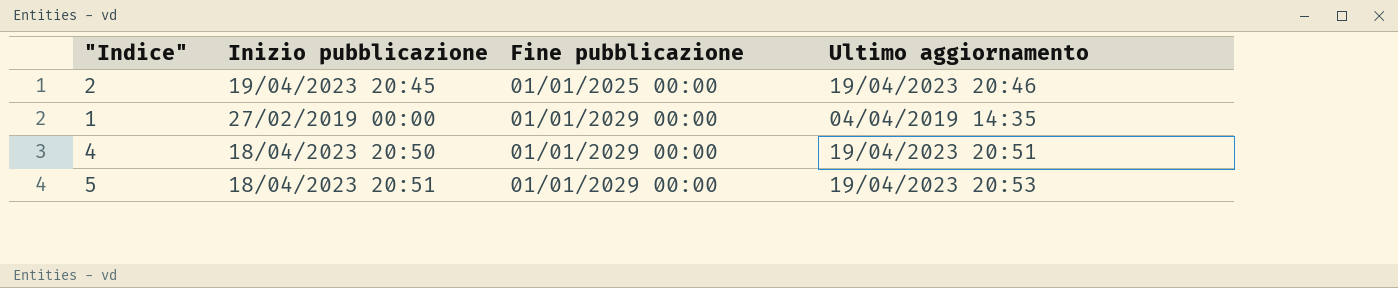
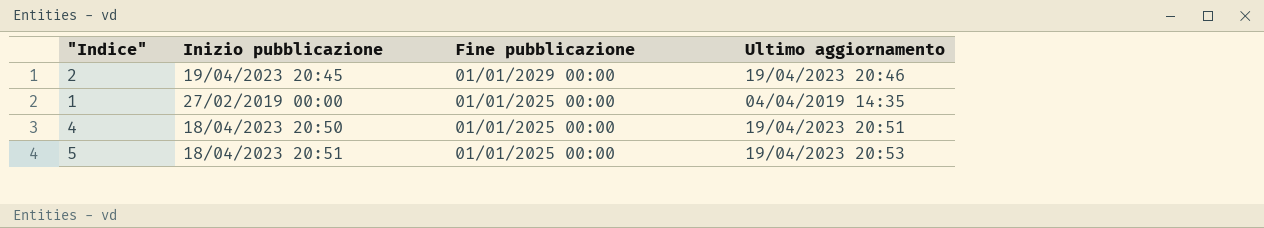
2 | Fine pubblicazione: 01/01/2025 00:00 -> 01/01/2029 00:00
1 | Fine pubblicazione: 01/01/2029 00:00 -> 01/01/2025 00:00
4 | Fine pubblicazione: 01/01/2029 00:00 -> 01/01/2025 00:00
5 | Fine pubblicazione: 01/01/2029 00:00 -> 01/01/2025 00:00

